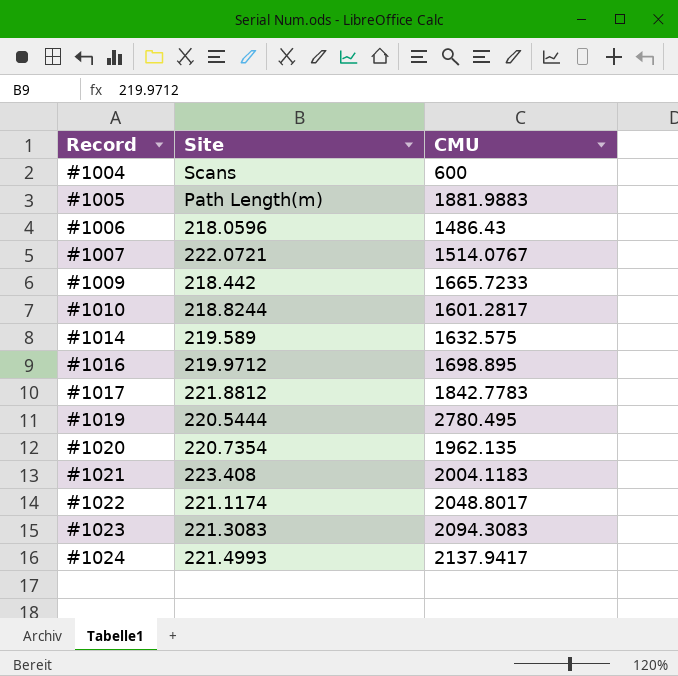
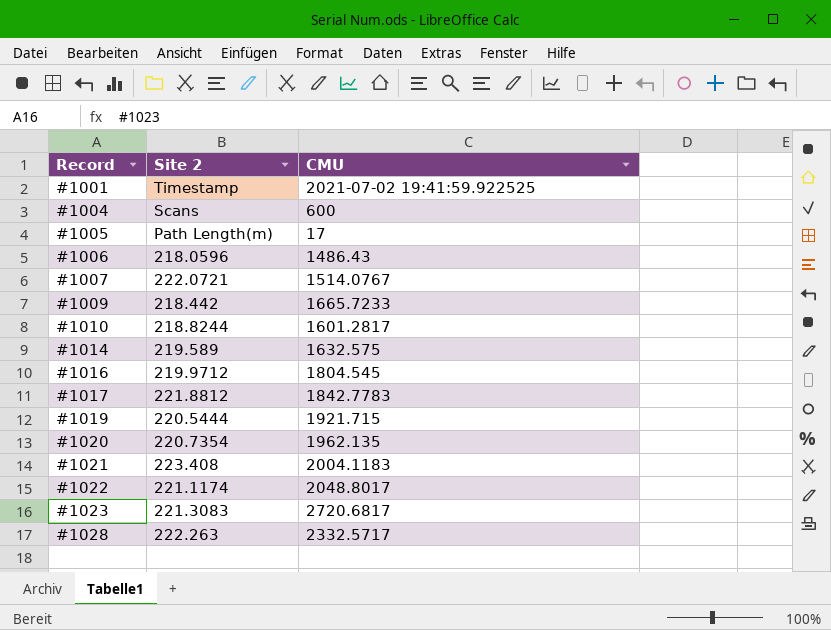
column name: Site -> Site 2
row #1024: 221.4993 | 2137.9417 -> none
row #1001: none -> Timestamp | 2021-07-02 19:41:59.922525
#1005 | CMU: 1881.9883 -> 17
#1016 | CMU: 1698.895 -> 1804.545
#1019 | CMU: 2780.495 -> 1921.715
#1023 | CMU: 2094.3083 -> 2720.6817
row #1028: none -> 222.263 | 2332.5717

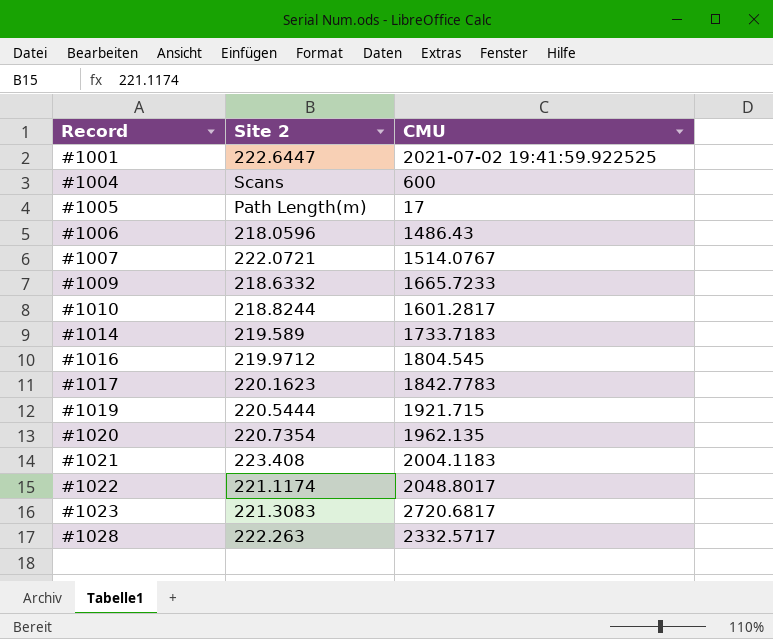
#1001 | Site 2: Timestamp -> 222.6447
#1009 | Site 2: 218.442 -> 218.6332
#1014 | CMU: 1632.575 -> 1733.7183
#1017 | Site 2: 221.8812 -> 220.1623

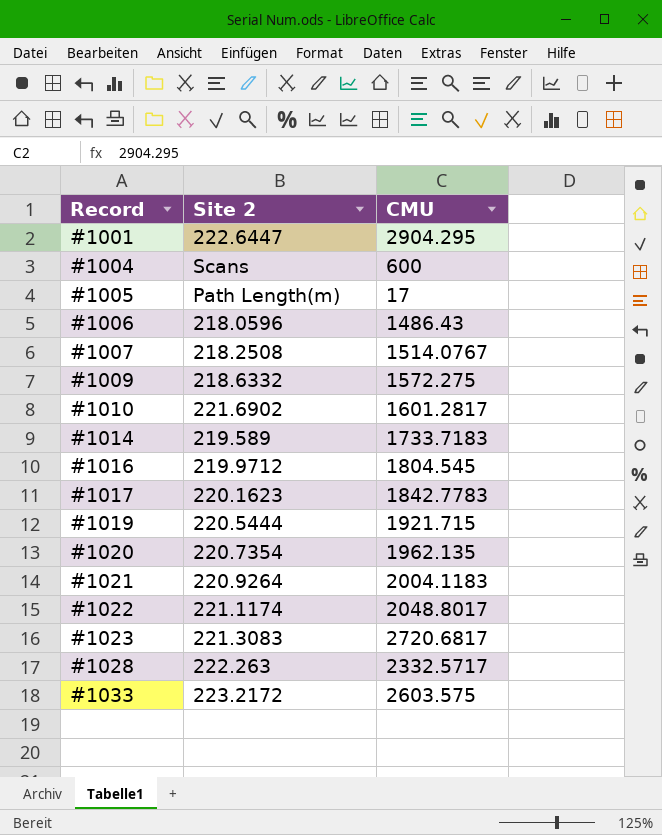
#1001 | CMU: 2021-07-02 19:41:59.922525 -> 2904.295
#1007 | Site 2: 222.0721 -> 218.2508
#1009 | CMU: 1665.7233 -> 1572.275
#1010 | Site 2: 218.8244 -> 221.6902
#1021 | Site 2: 223.408 -> 220.9264
row #1033: none -> 223.2172 | 2603.575

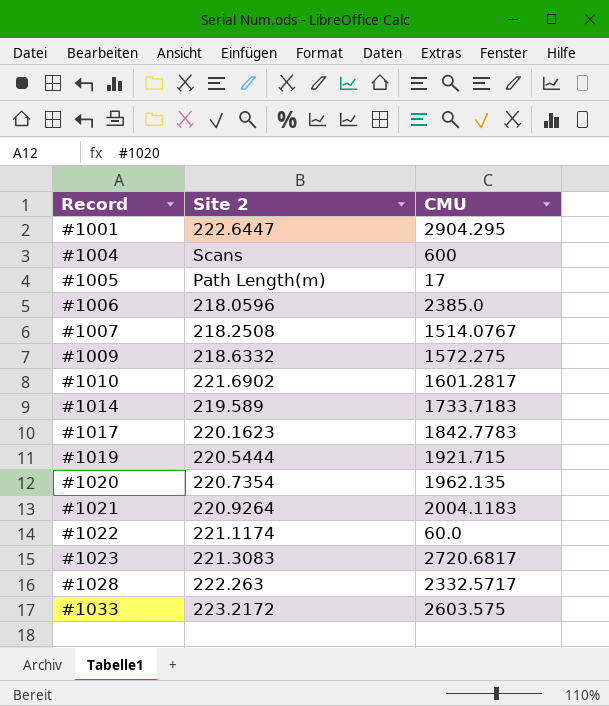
row #1016: 219.9712 | 1804.545 -> none
#1006 | CMU: 1486.43 -> 2385.0
#1022 | CMU: 2048.8017 -> 60.0

